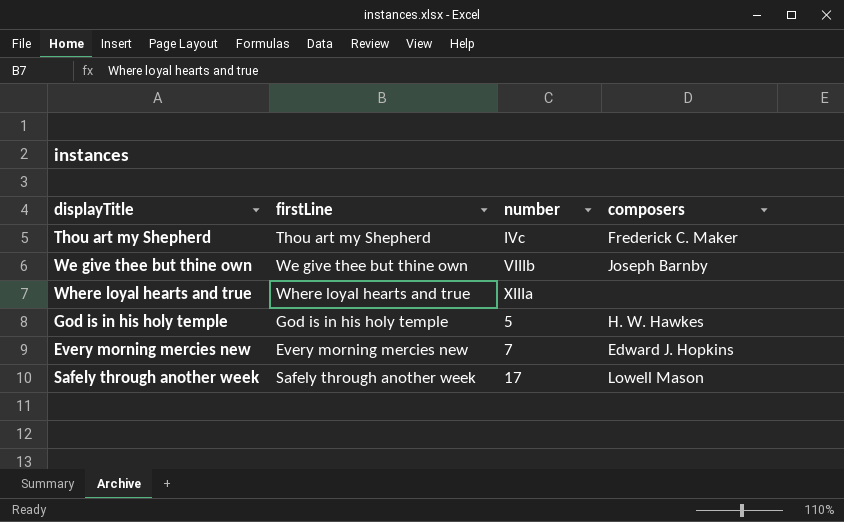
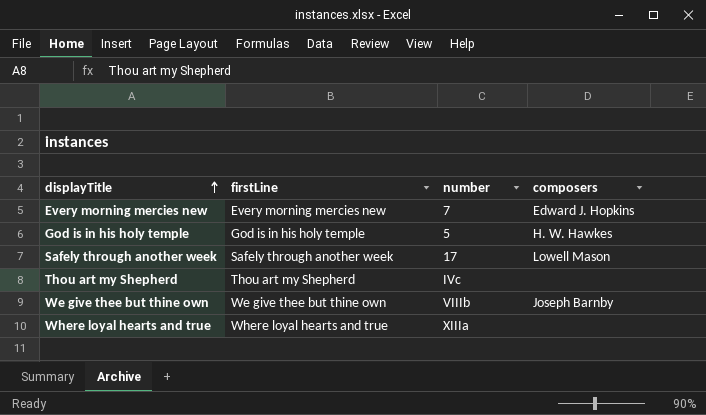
row order: none -> displayTitle ascending
Thou art my Shepherd | composers: Frederick C. Maker -> none

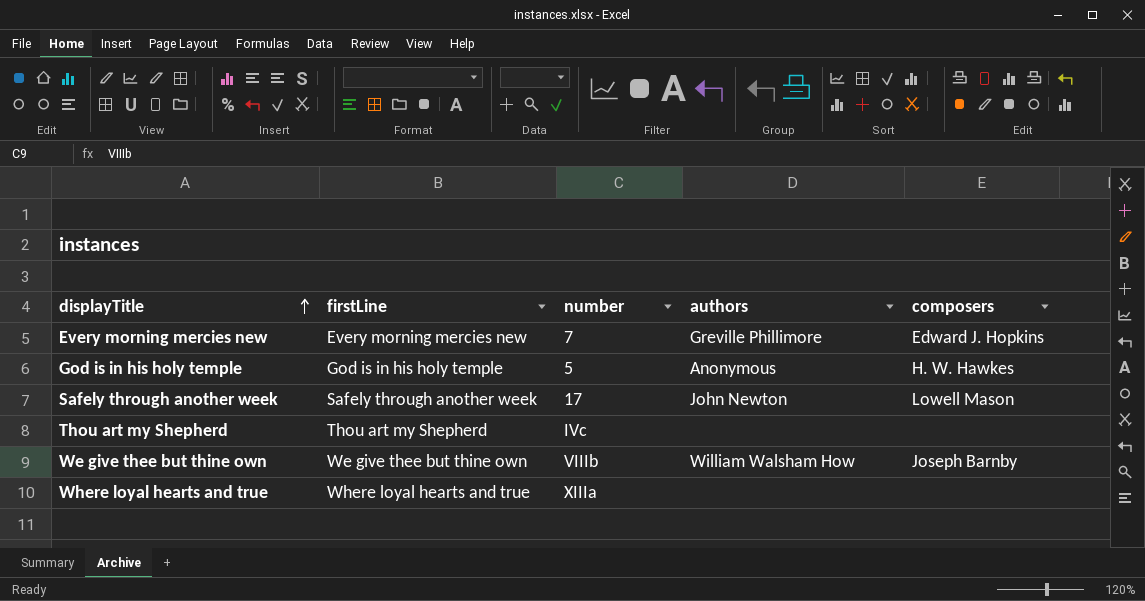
column authors | position: none -> 4

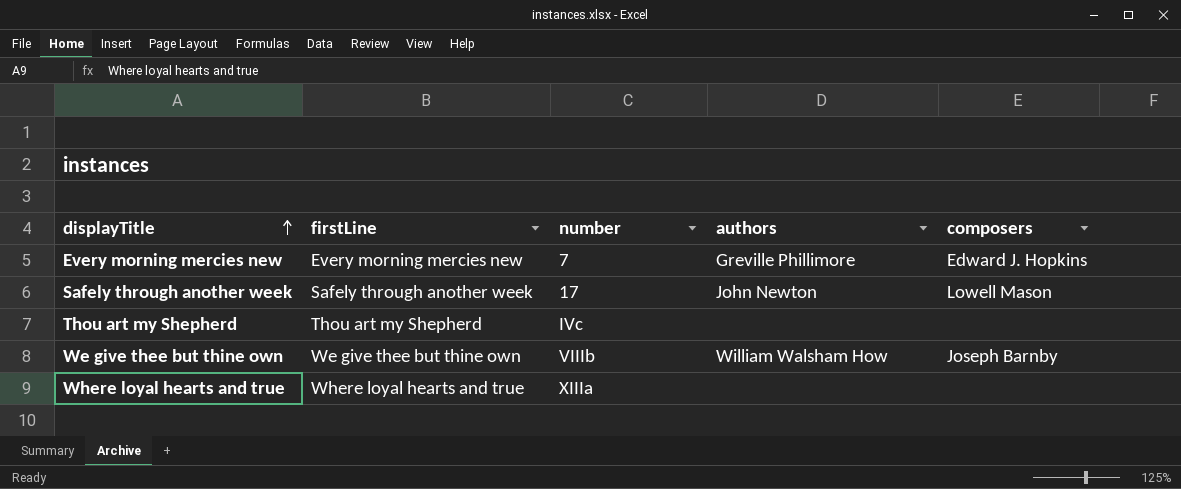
row God is in his holy temple: God is in his holy temple | 5 | Anonymous | H. W. Hawkes -> none

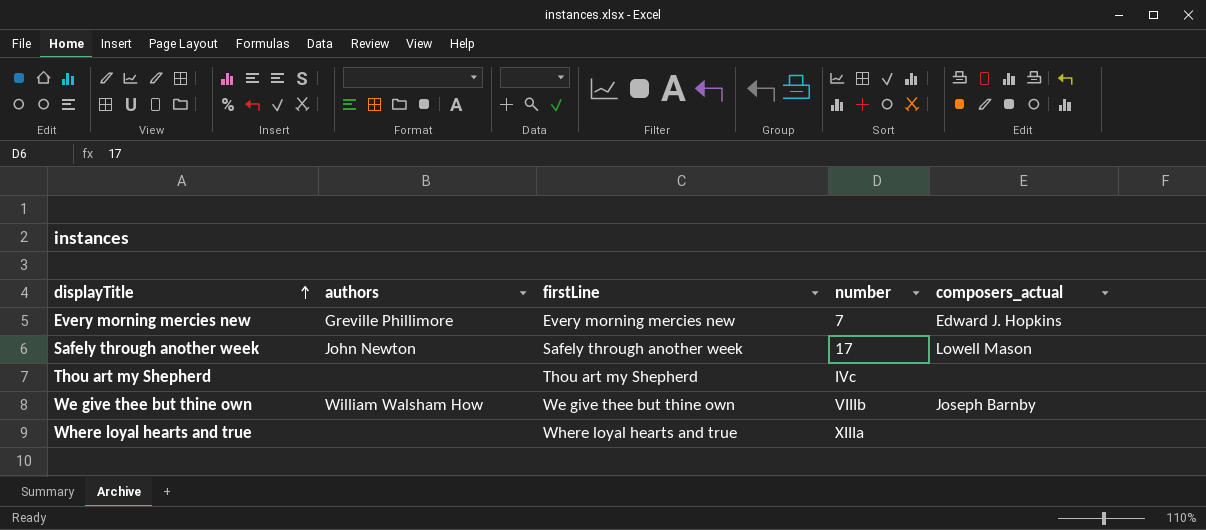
column authors | position: 4 -> 2
column name: composers -> composers_actual

